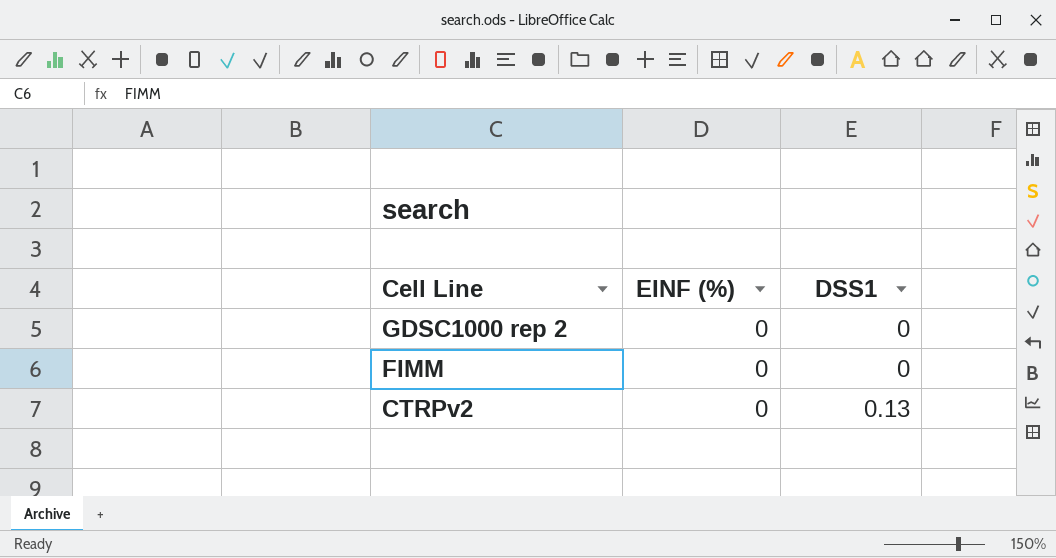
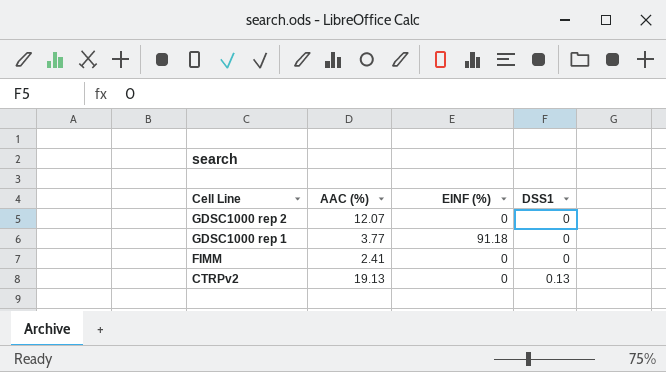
column AAC (%) | position: none -> 2
row GDSC1000 rep 1: none -> 3.77 | 91.18 | 0

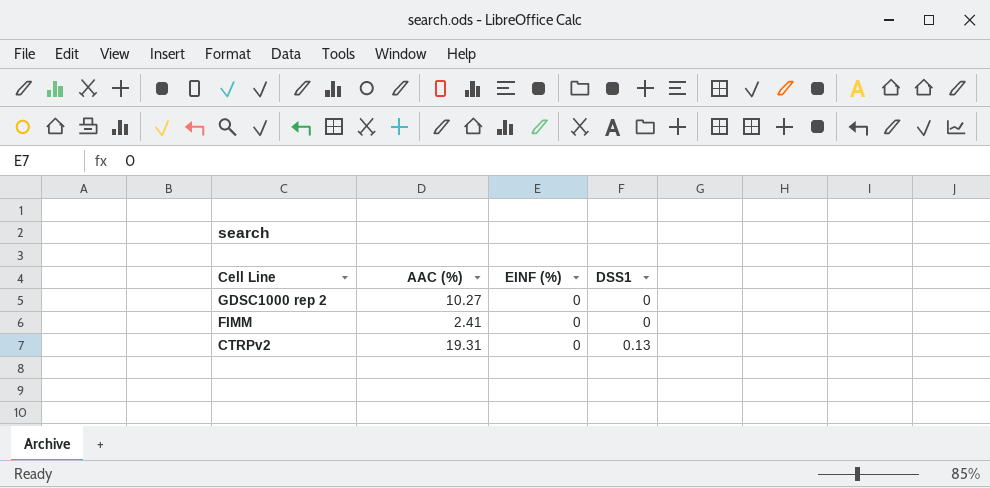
row GDSC1000 rep 1: 3.77 | 91.18 | 0 -> none
GDSC1000 rep 2 | AAC (%): 12.07 -> 10.27
CTRPv2 | AAC (%): 19.13 -> 19.31

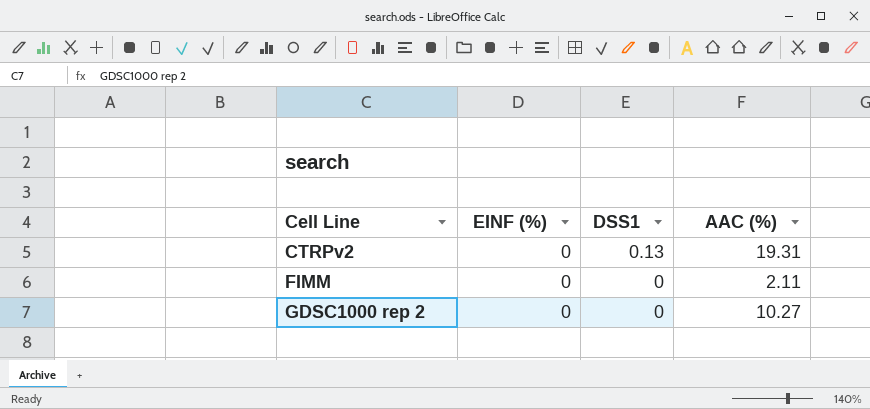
row order: Cell Line descending -> Cell Line ascending
column AAC (%) | position: 2 -> 4
FIMM | AAC (%): 2.41 -> 2.11

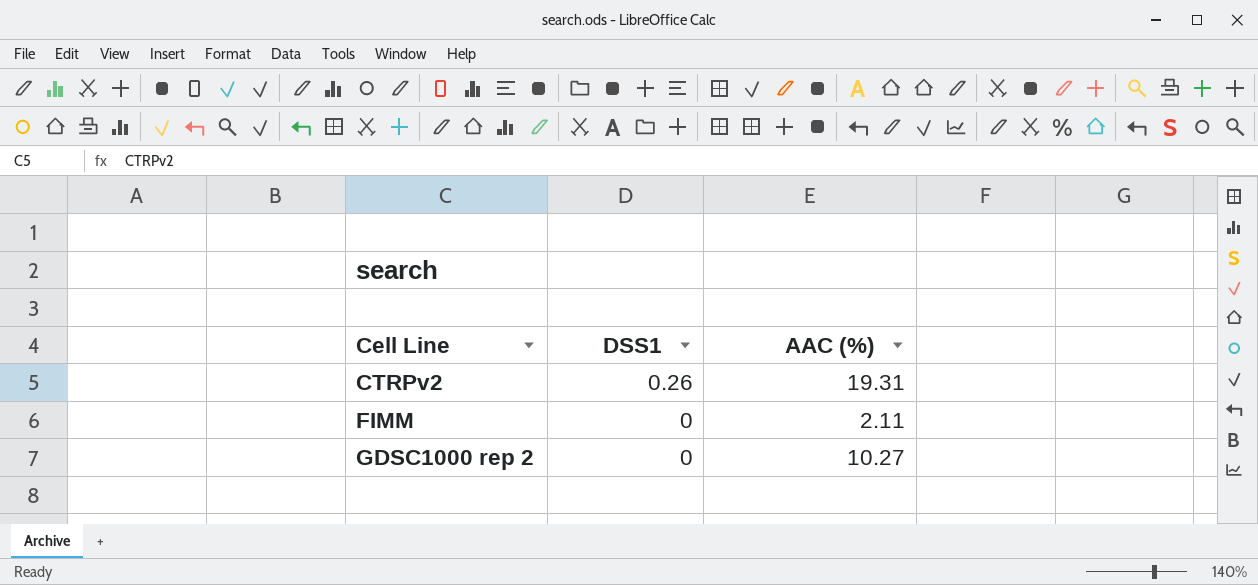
column EINF (%) | position: 2 -> none
CTRPv2 | DSS1: 0.13 -> 0.26

